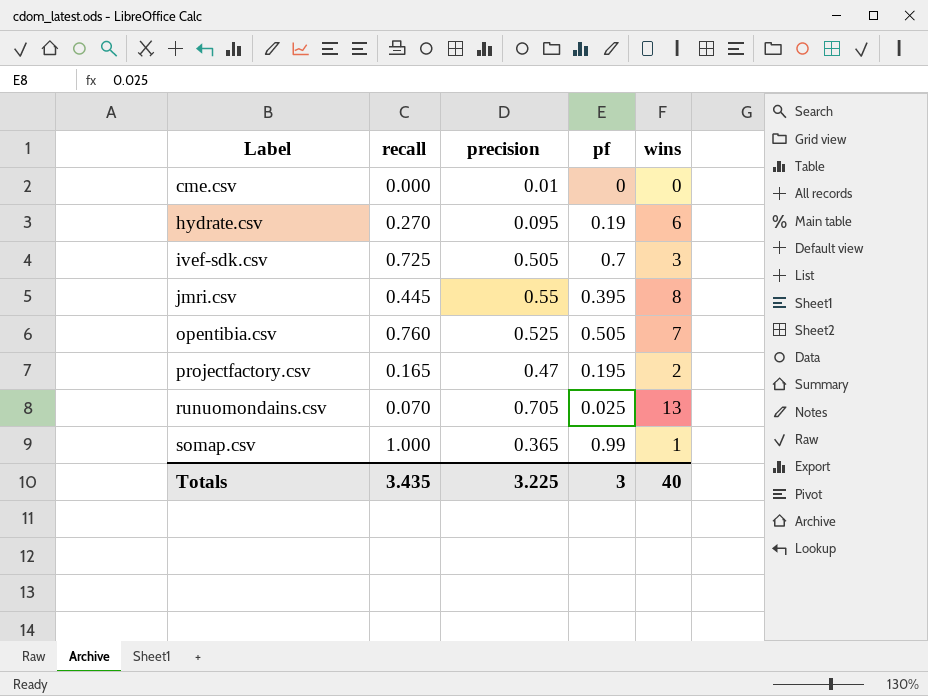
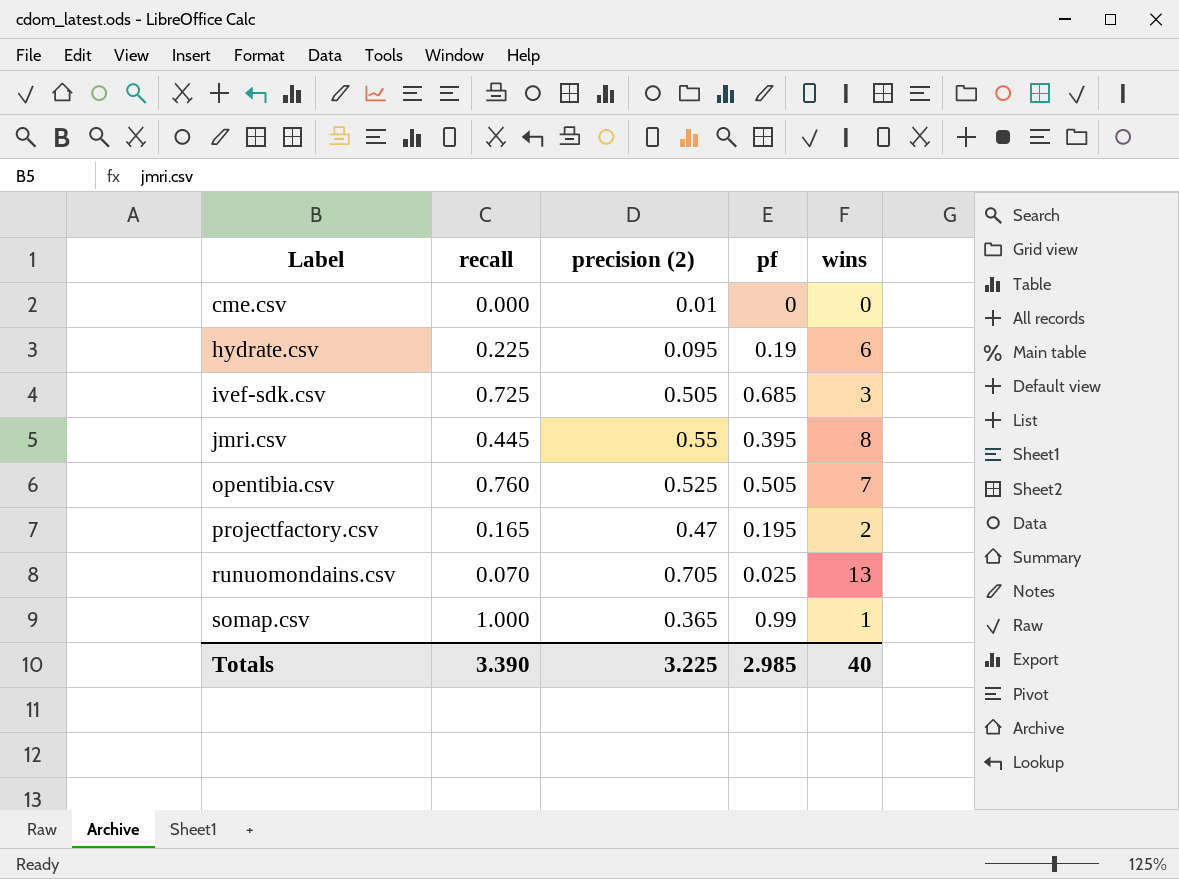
column name: precision -> precision (2)
hydrate.csv | recall: 0.270 -> 0.225
ivef-sdk.csv | pf: 0.7 -> 0.685
Totals | recall: 3.435 -> 3.390
Totals | pf: 3 -> 2.985

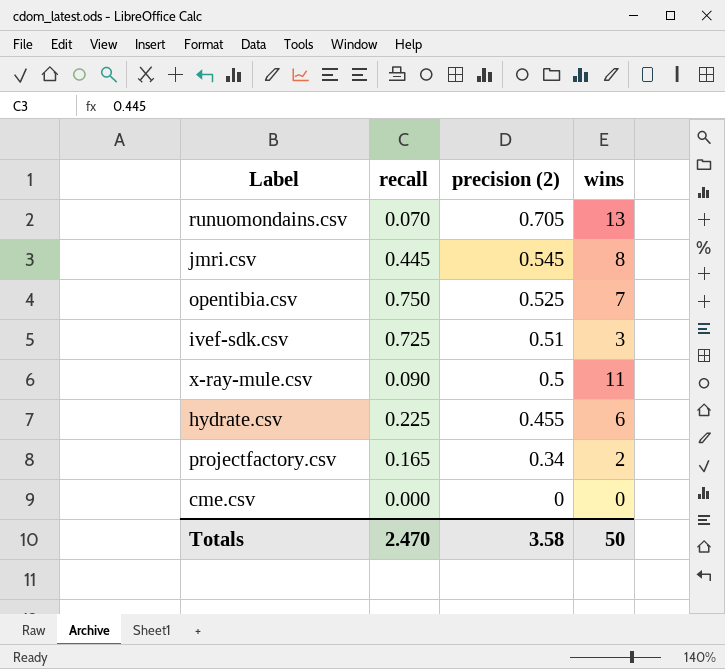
row order: Label ascending -> precision (2) descending
column pf | position: 4 -> none
row somap.csv: 1.000 | 0.365 | 0.99 | 1 -> none
jmri.csv | precision (2): 0.55 -> 0.545
opentibia.csv | recall: 0.760 -> 0.750
ivef-sdk.csv | precision (2): 0.505 -> 0.51
row x-ray-mule.csv: none -> 0.090 | 0.5 | 11
hydrate.csv | precision (2): 0.095 -> 0.455
projectfactory.csv | precision (2): 0.47 -> 0.34
cme.csv | precision (2): 0.01 -> 0
Totals | recall: 3.390 -> 2.470
Totals | precision (2): 3.225 -> 3.58
Totals | wins: 40 -> 50

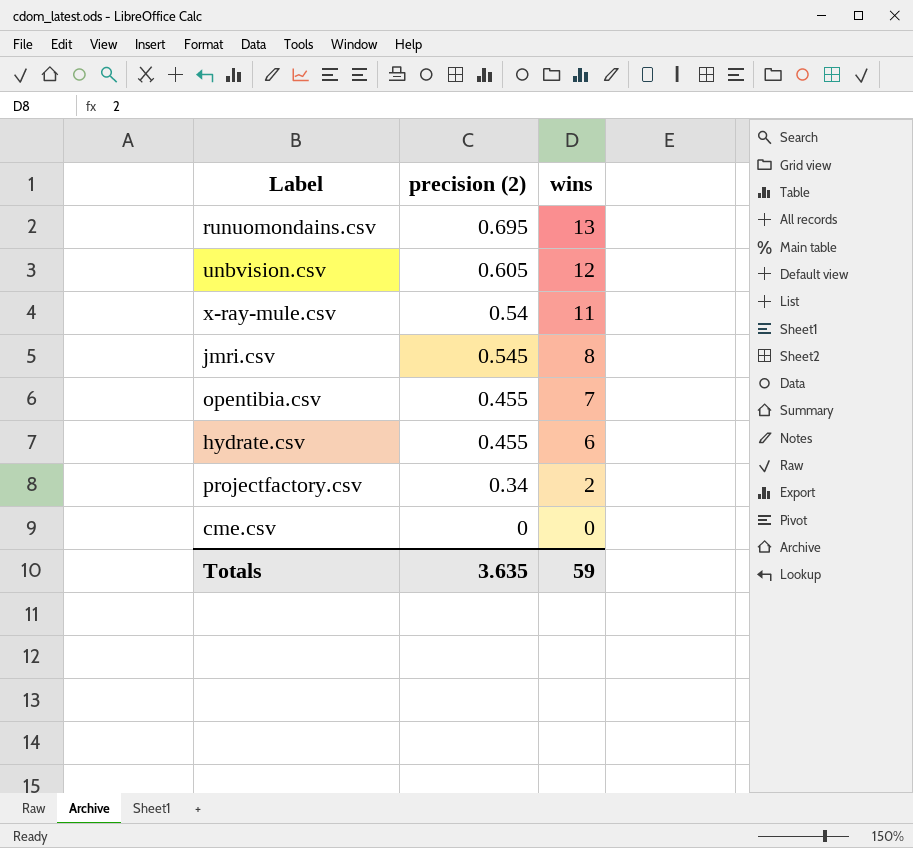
row order: precision (2) descending -> wins descending
column recall | position: 2 -> none
row ivef-sdk.csv: 0.725 | 0.51 | 3 -> none
runuomondains.csv | precision (2): 0.705 -> 0.695
row unbvision.csv: none -> 0.605 | 12
x-ray-mule.csv | precision (2): 0.5 -> 0.54
opentibia.csv | precision (2): 0.525 -> 0.455
Totals | precision (2): 3.58 -> 3.635
Totals | wins: 50 -> 59

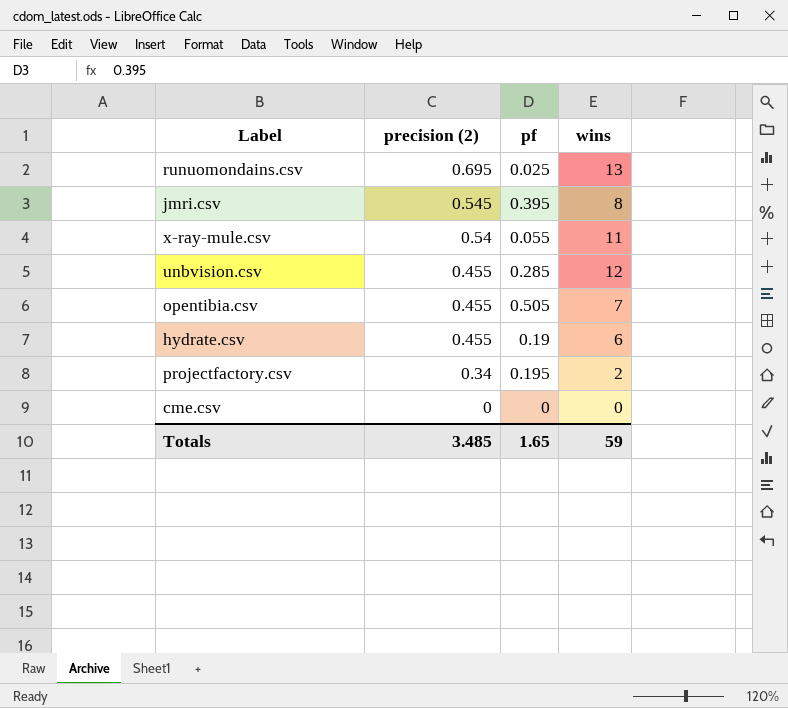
row order: wins descending -> precision (2) descending
column pf | position: none -> 3
unbvision.csv | precision (2): 0.605 -> 0.455
Totals | precision (2): 3.635 -> 3.485

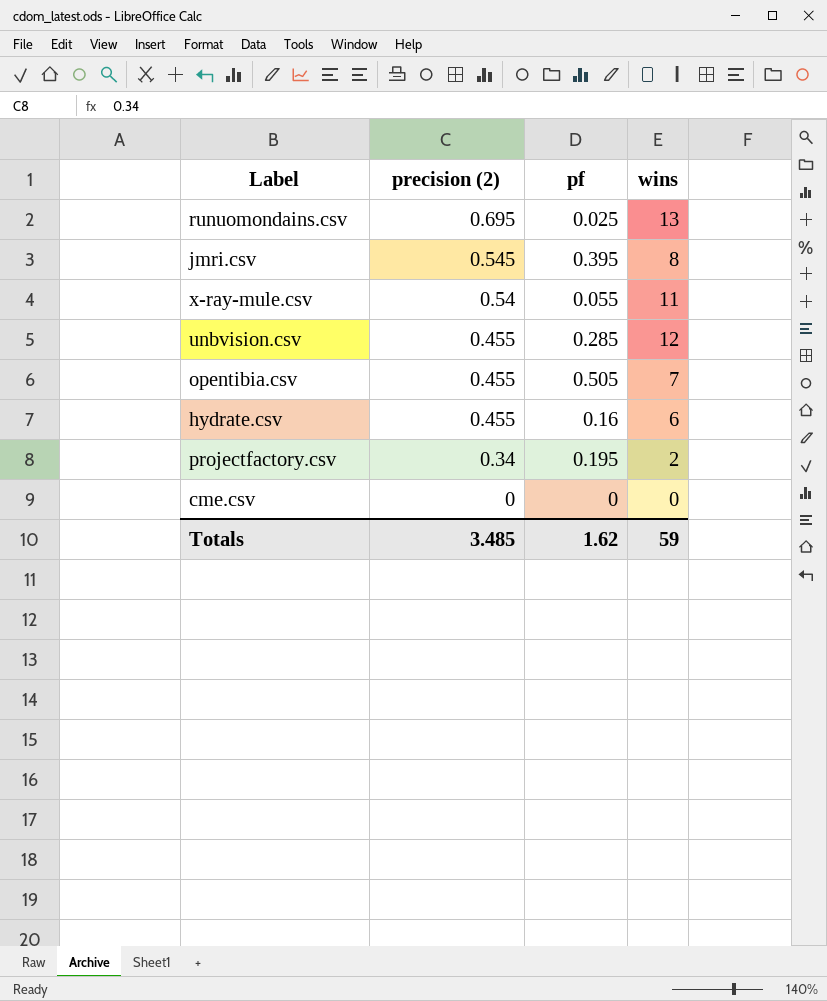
hydrate.csv | pf: 0.19 -> 0.16
Totals | pf: 1.65 -> 1.62

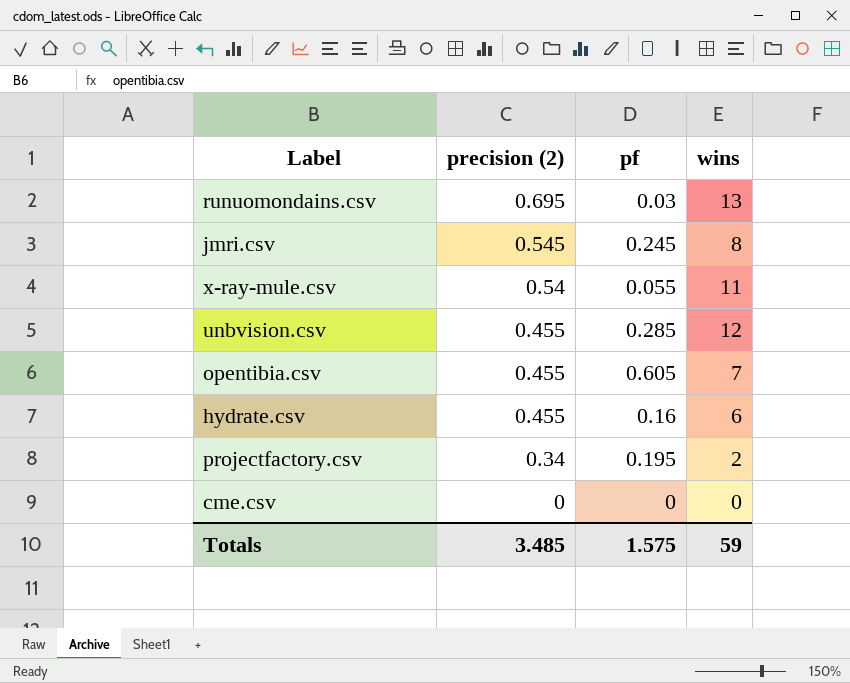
runuomondains.csv | pf: 0.025 -> 0.03
jmri.csv | pf: 0.395 -> 0.245
opentibia.csv | pf: 0.505 -> 0.605
Totals | pf: 1.62 -> 1.575

